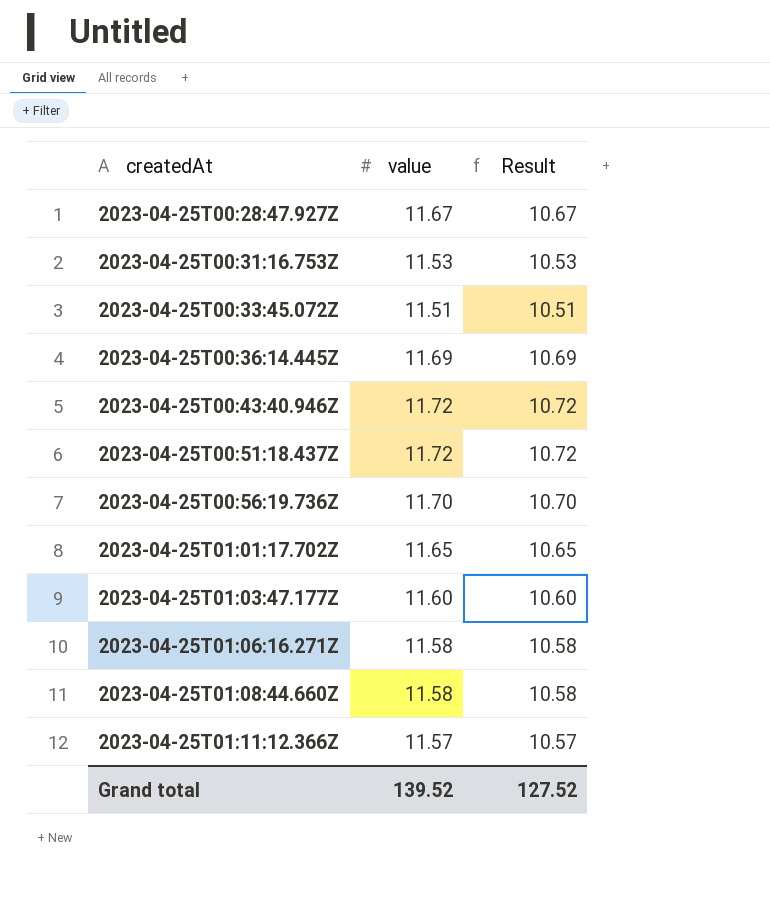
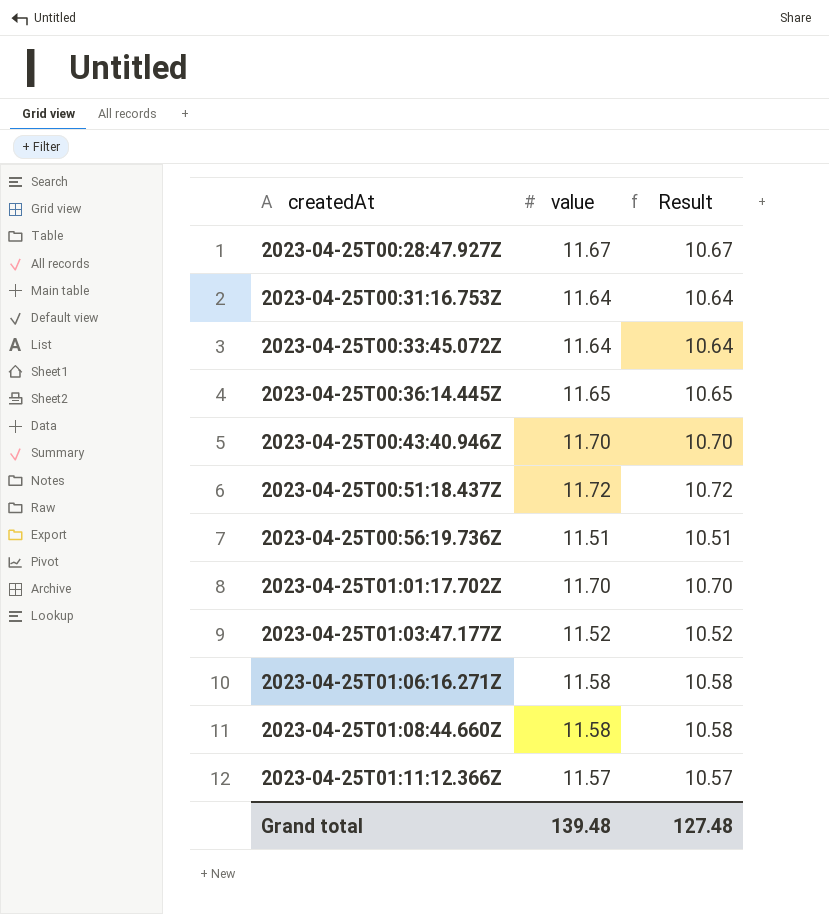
2023-04-25T00:31:16.753Z | value: 11.53 -> 11.64
2023-04-25T00:31:16.753Z | Result: 10.53 -> 10.64
2023-04-25T00:33:45.072Z | value: 11.51 -> 11.64
2023-04-25T00:33:45.072Z | Result: 10.51 -> 10.64
2023-04-25T00:36:14.445Z | value: 11.69 -> 11.65
2023-04-25T00:36:14.445Z | Result: 10.69 -> 10.65
2023-04-25T00:43:40.946Z | value: 11.72 -> 11.70
2023-04-25T00:43:40.946Z | Result: 10.72 -> 10.70
2023-04-25T00:56:19.736Z | value: 11.70 -> 11.51
2023-04-25T00:56:19.736Z | Result: 10.70 -> 10.51
2023-04-25T01:01:17.702Z | value: 11.65 -> 11.70
2023-04-25T01:01:17.702Z | Result: 10.65 -> 10.70
2023-04-25T01:03:47.177Z | value: 11.60 -> 11.52
2023-04-25T01:03:47.177Z | Result: 10.60 -> 10.52
Grand total | value: 139.52 -> 139.48
Grand total | Result: 127.52 -> 127.48

